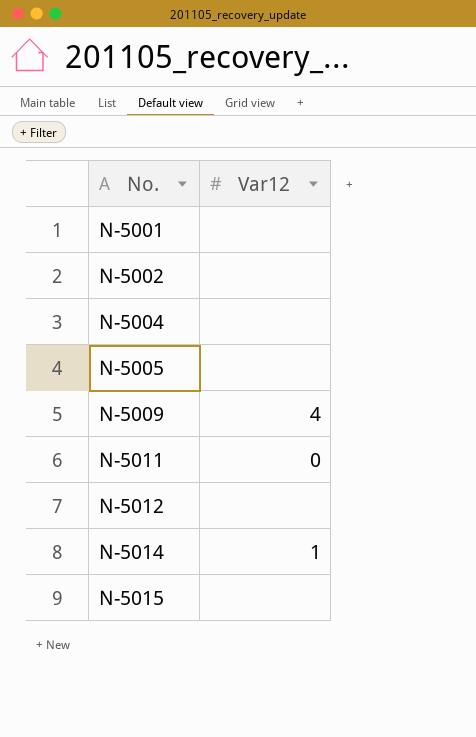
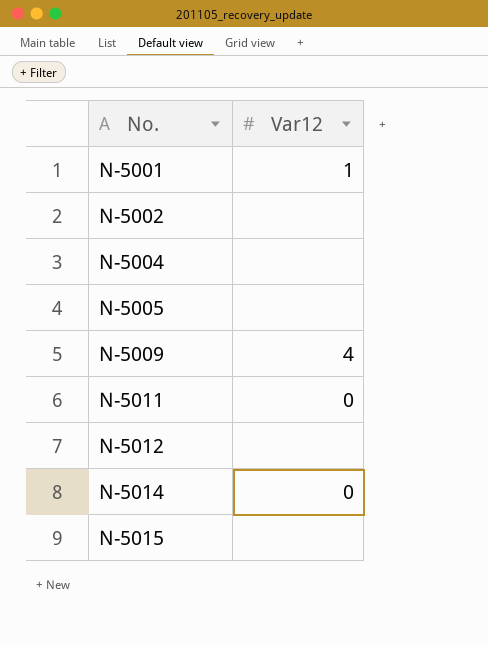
N-5001 | Var12: none -> 1
N-5014 | Var12: 1 -> 0

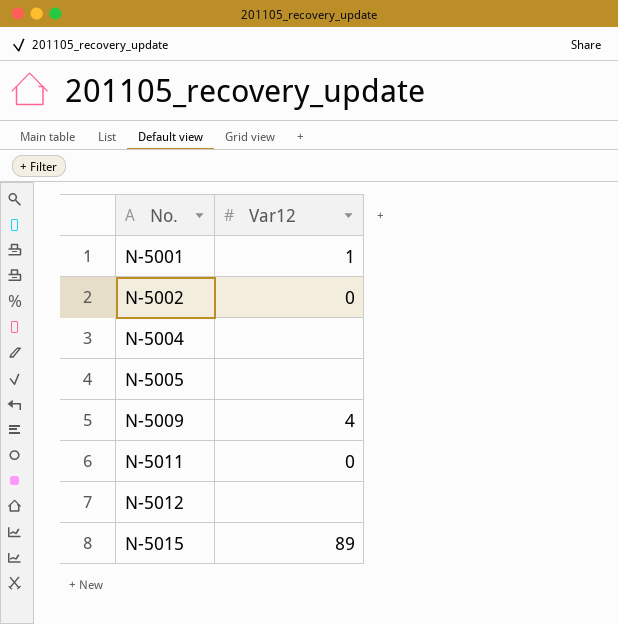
row N-5014: 0 -> none
N-5002 | Var12: none -> 0
N-5015 | Var12: none -> 89

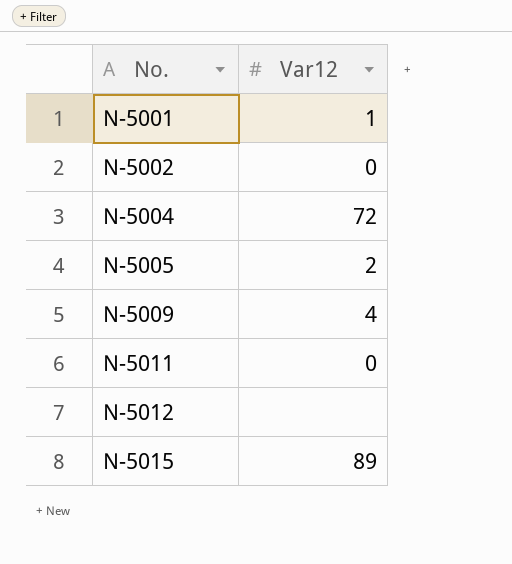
N-5004 | Var12: none -> 72
N-5005 | Var12: none -> 2

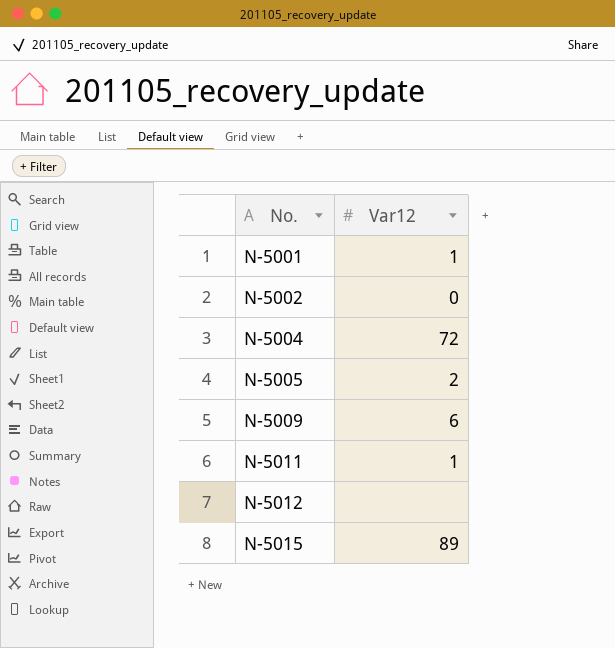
N-5009 | Var12: 4 -> 6
N-5011 | Var12: 0 -> 1

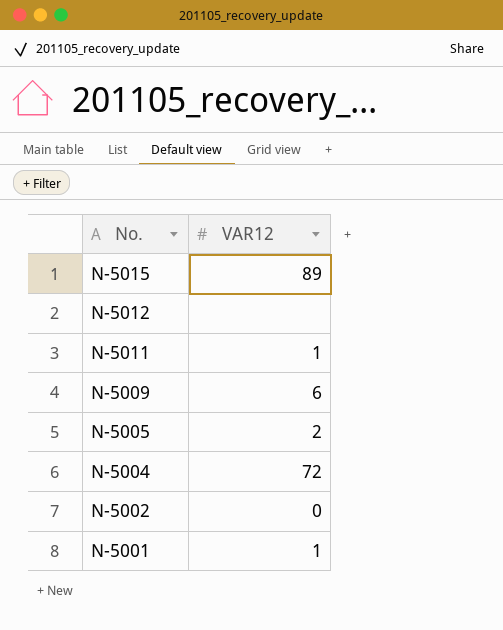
row order: No. ascending -> No. descending
column name: Var12 -> VAR12

